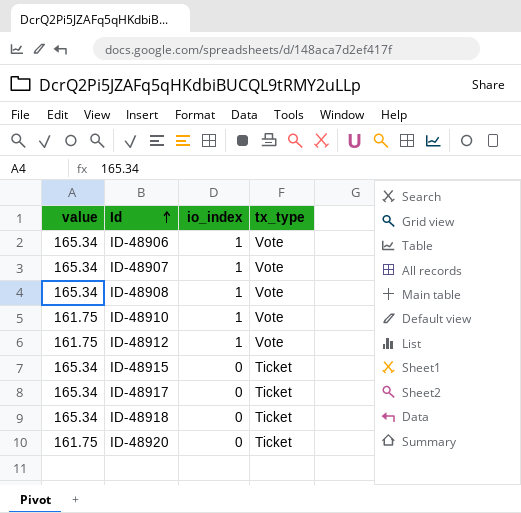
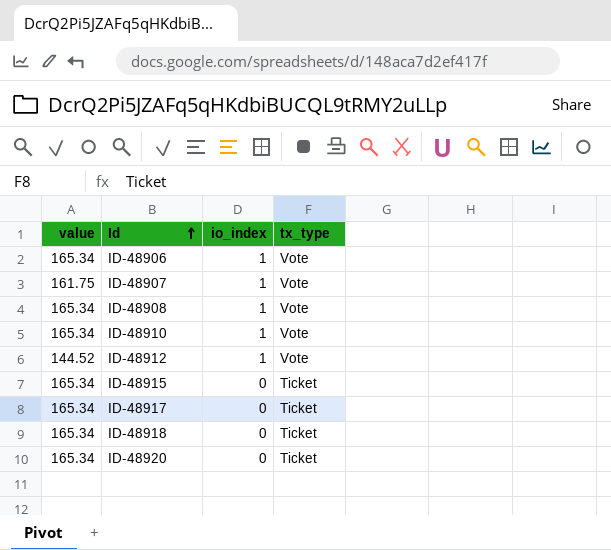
ID-48907 | value: 165.34 -> 161.75
ID-48910 | value: 161.75 -> 165.34
ID-48912 | value: 161.75 -> 144.52
ID-48920 | value: 161.75 -> 165.34

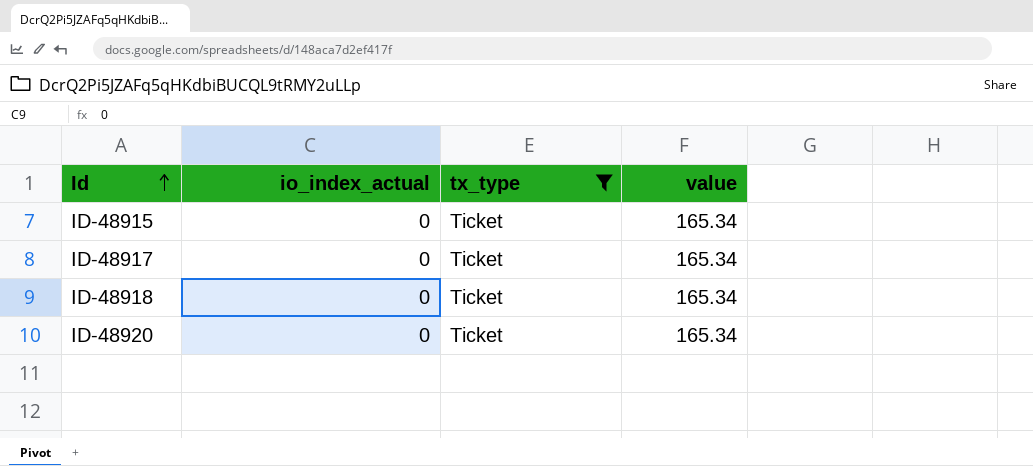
filter: none -> tx_type = Ticket
column name: io_index -> io_index_actual
column value | position: 1 -> 4

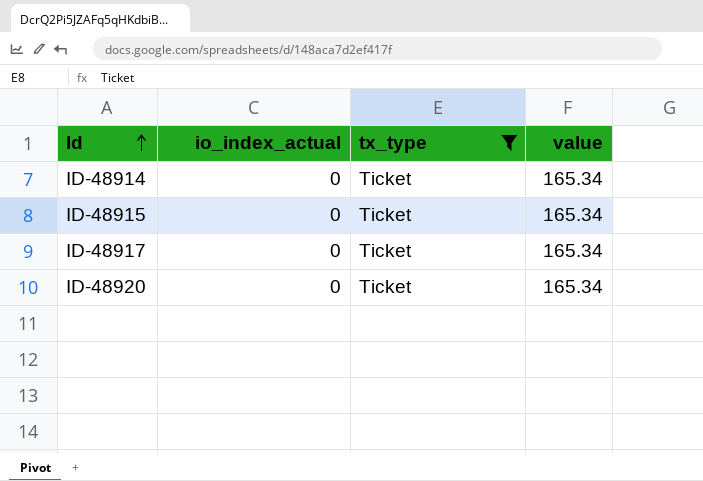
row ID-48918: 0 | Ticket | 165.34 -> none
row ID-48914: none -> 0 | Ticket | 165.34

